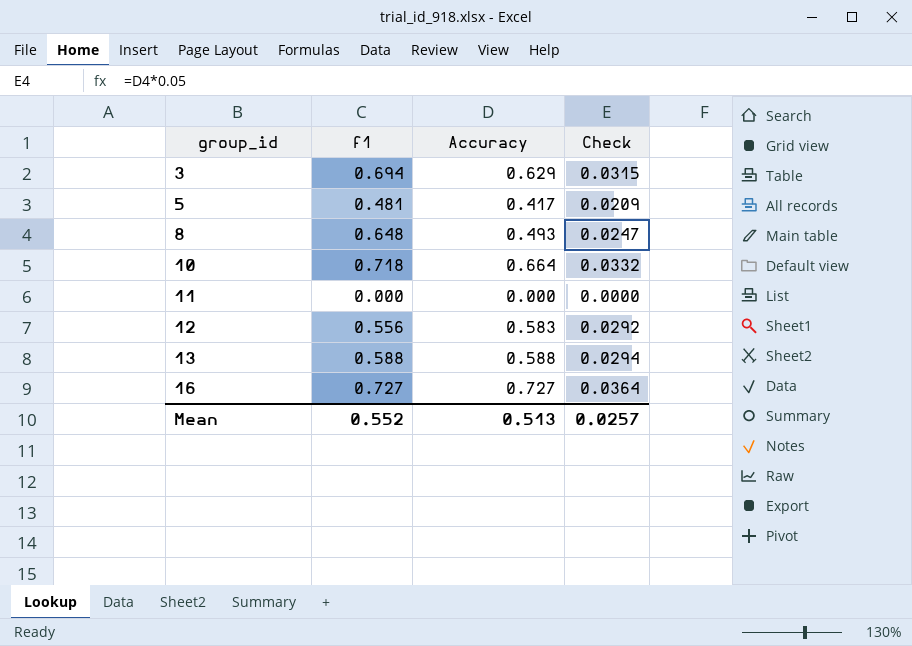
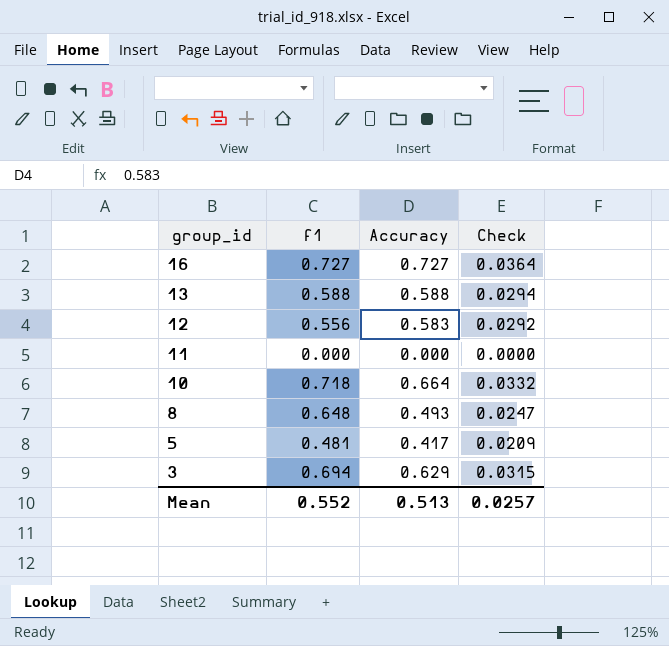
row order: group_id ascending -> group_id descending

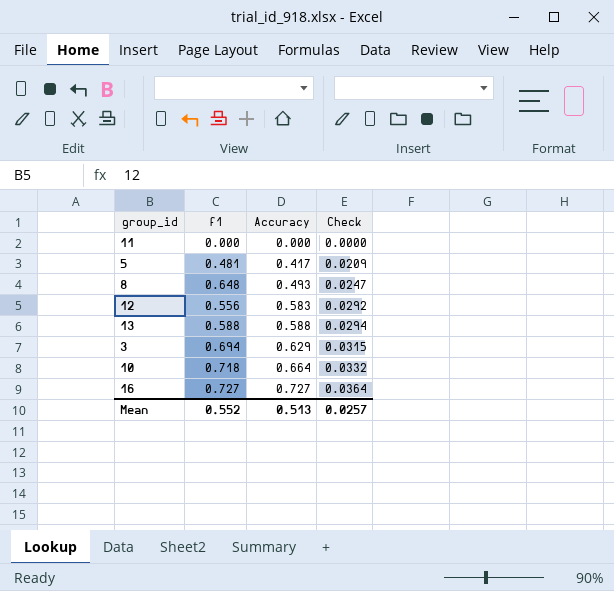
row order: group_id descending -> Accuracy ascending

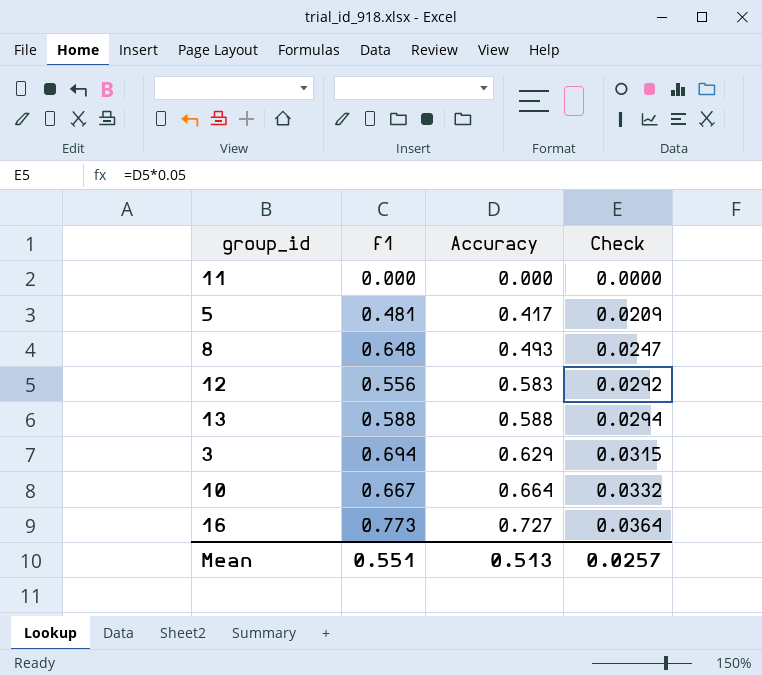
10 | f1: 0.718 -> 0.667
16 | f1: 0.727 -> 0.773
Mean | f1: 0.552 -> 0.551

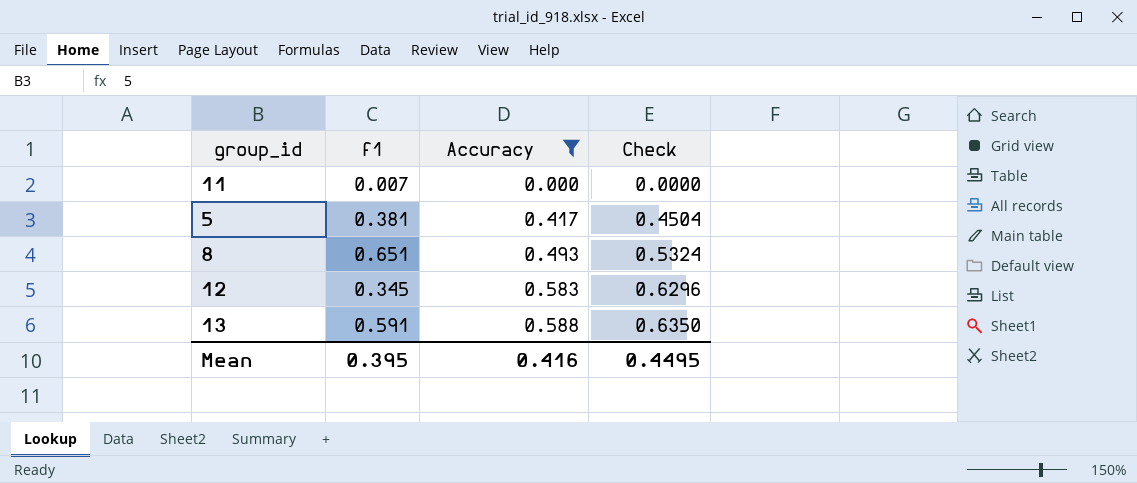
filter: none -> Accuracy <= 0.588
column Check | formula: [Accuracy] * 0.05 -> [Accuracy] * 1.08
11 | f1: 0.000 -> 0.007
5 | f1: 0.481 -> 0.381
8 | f1: 0.648 -> 0.651
12 | f1: 0.556 -> 0.345
13 | f1: 0.588 -> 0.591
Mean | f1: 0.551 -> 0.395
Mean | Accuracy: 0.513 -> 0.416
Mean | Check: 0.0257 -> 0.4495

